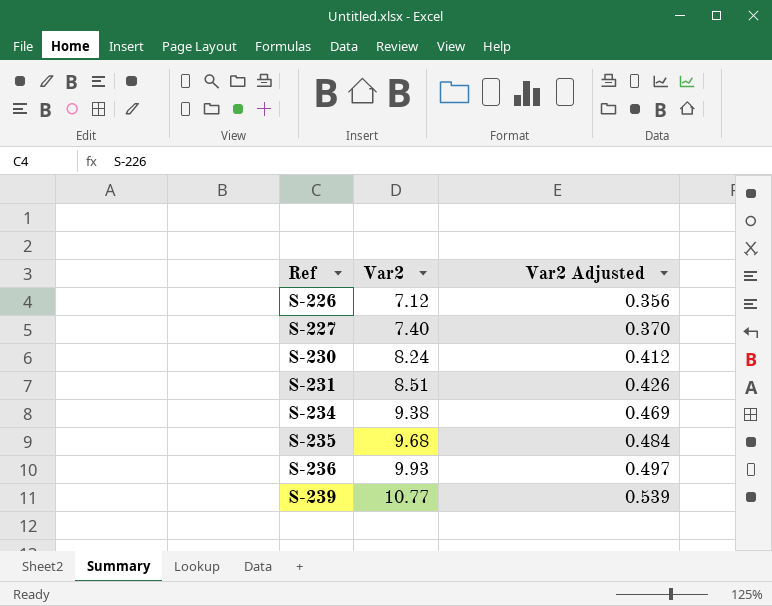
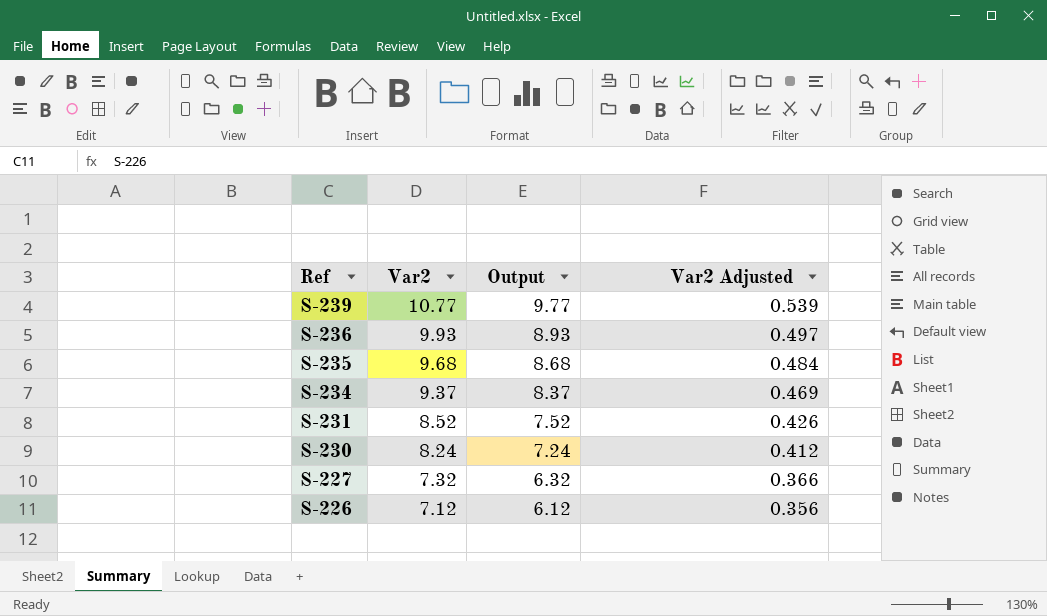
row order: Ref ascending -> Ref descending
column Output | formula: none -> [Var2] - 1
S-234 | Var2: 9.38 -> 9.37
S-231 | Var2: 8.51 -> 8.52
S-227 | Var2: 7.40 -> 7.32
S-227 | Var2 Adjusted: 0.370 -> 0.366

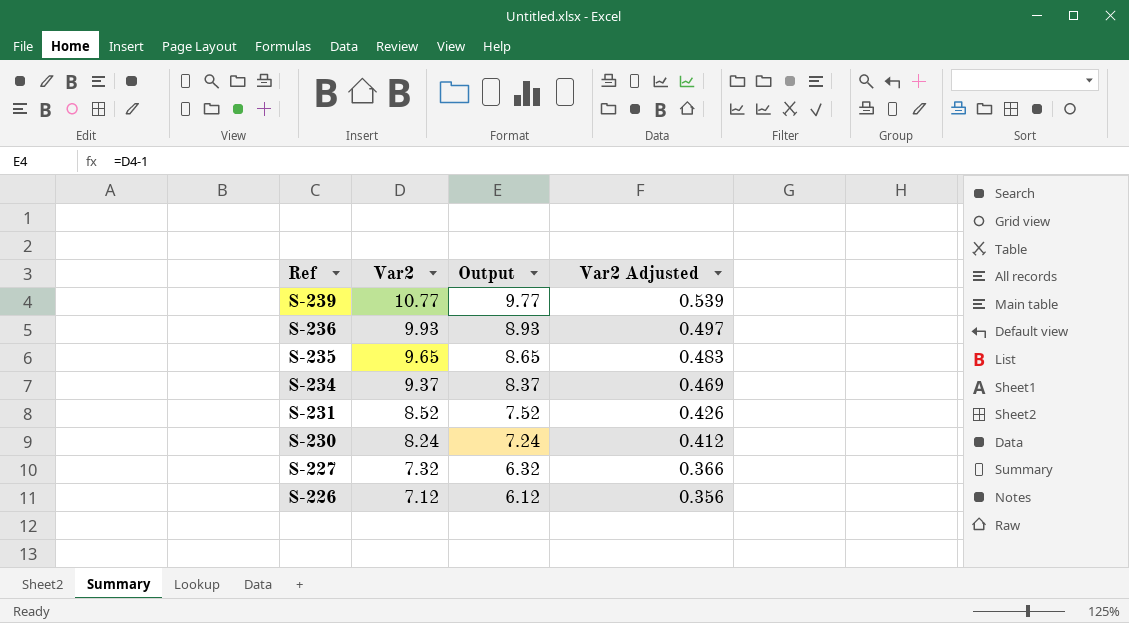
S-235 | Var2: 9.68 -> 9.65
S-235 | Output: 8.68 -> 8.65
S-235 | Var2 Adjusted: 0.484 -> 0.483

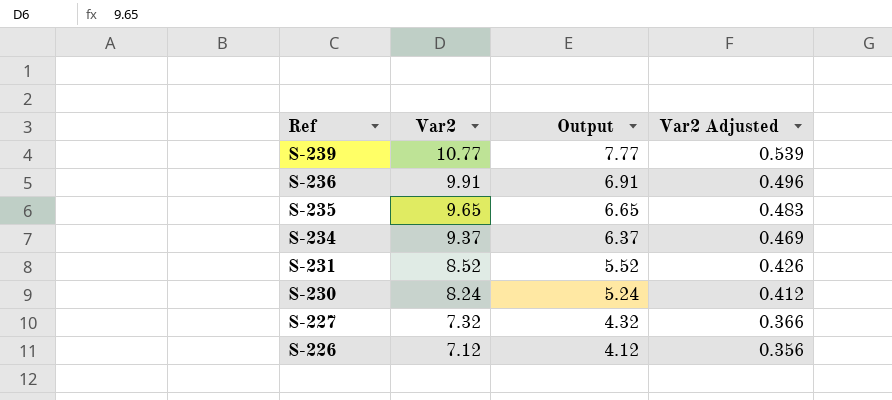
column Output | formula: [Var2] - 1 -> [Var2] - 3
S-236 | Var2: 9.93 -> 9.91
S-236 | Var2 Adjusted: 0.497 -> 0.496

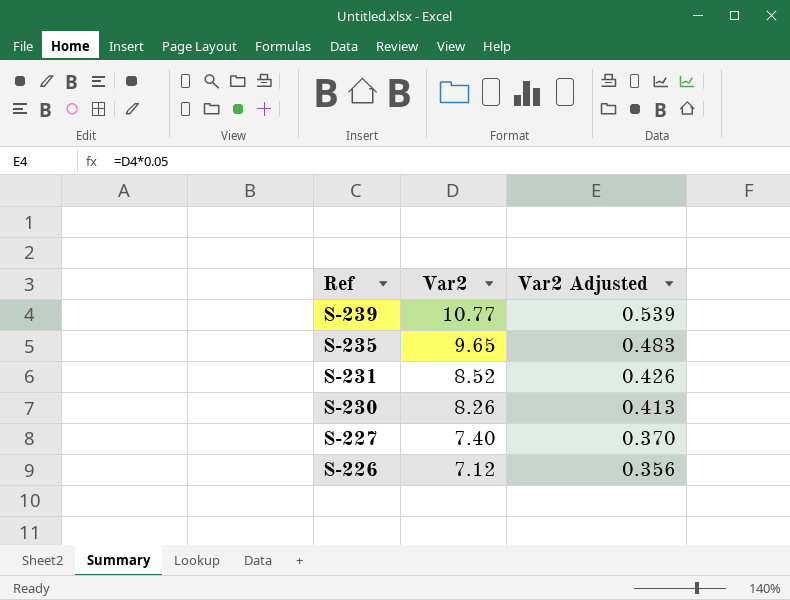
column Output | formula: [Var2] - 3 -> none
row S-236: 9.91 | 6.91 | 0.496 -> none
row S-234: 9.37 | 6.37 | 0.469 -> none
S-230 | Var2: 8.24 -> 8.26
S-230 | Var2 Adjusted: 0.412 -> 0.413
S-227 | Var2: 7.32 -> 7.40
S-227 | Var2 Adjusted: 0.366 -> 0.370

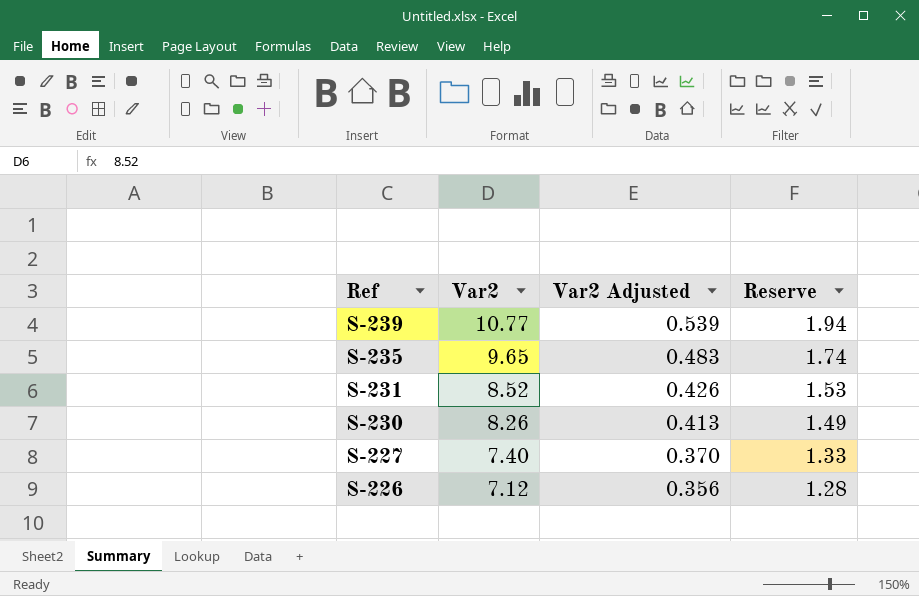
column Reserve | formula: none -> [Var2] * 0.18

